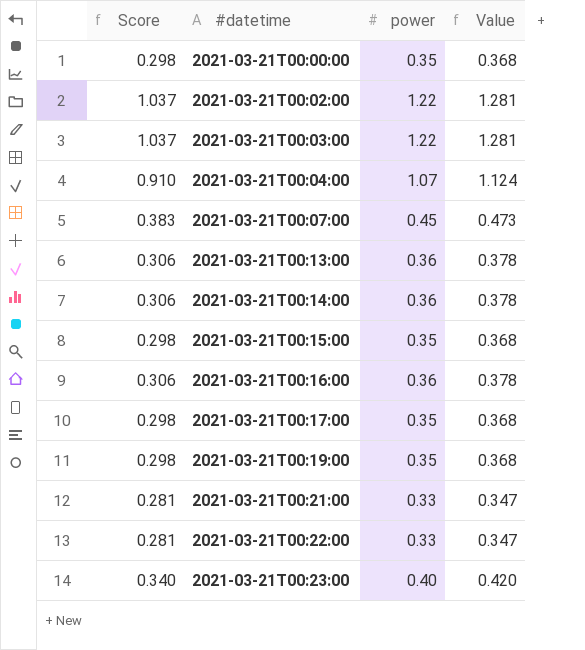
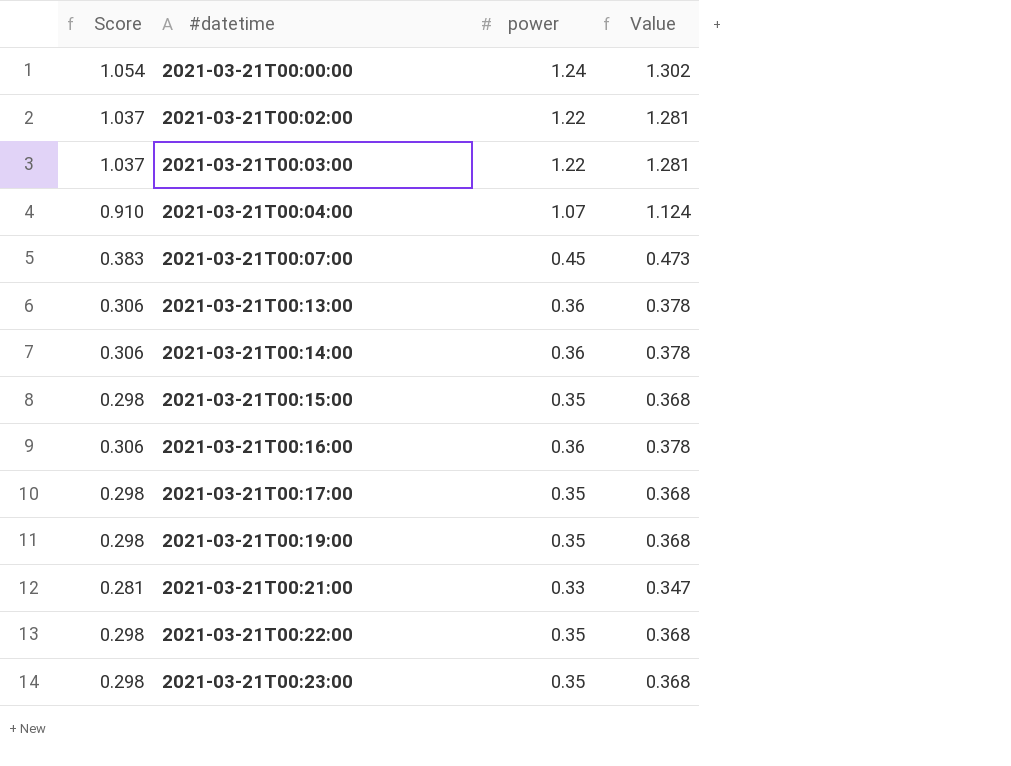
2021-03-21T00:00:00 | Score: 0.298 -> 1.054
2021-03-21T00:00:00 | power: 0.35 -> 1.24
2021-03-21T00:00:00 | Value: 0.368 -> 1.302
2021-03-21T00:22:00 | Score: 0.281 -> 0.298
2021-03-21T00:22:00 | power: 0.33 -> 0.35
2021-03-21T00:22:00 | Value: 0.347 -> 0.368
2021-03-21T00:23:00 | Score: 0.340 -> 0.298
2021-03-21T00:23:00 | power: 0.40 -> 0.35
2021-03-21T00:23:00 | Value: 0.420 -> 0.368

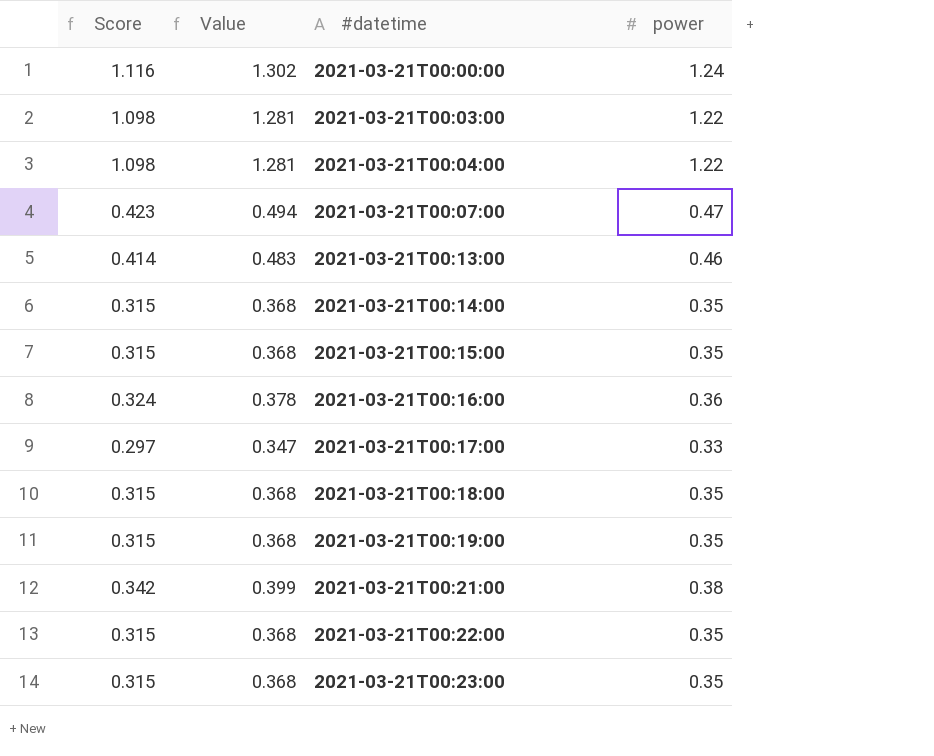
column Score | formula: [power] * 0.85 -> [power] * 0.9
column Value | position: 4 -> 2
row 2021-03-21T00:02:00: 1.037 | 1.22 | 1.281 -> none
2021-03-21T00:04:00 | Value: 1.124 -> 1.281
2021-03-21T00:04:00 | power: 1.07 -> 1.22
2021-03-21T00:07:00 | Value: 0.473 -> 0.494
2021-03-21T00:07:00 | power: 0.45 -> 0.47
2021-03-21T00:13:00 | Value: 0.378 -> 0.483
2021-03-21T00:13:00 | power: 0.36 -> 0.46
2021-03-21T00:14:00 | Value: 0.378 -> 0.368
2021-03-21T00:14:00 | power: 0.36 -> 0.35
2021-03-21T00:17:00 | Value: 0.368 -> 0.347
2021-03-21T00:17:00 | power: 0.35 -> 0.33
row 2021-03-21T00:18:00: none -> 0.315 | 0.368 | 0.35
2021-03-21T00:21:00 | Value: 0.347 -> 0.399
2021-03-21T00:21:00 | power: 0.33 -> 0.38

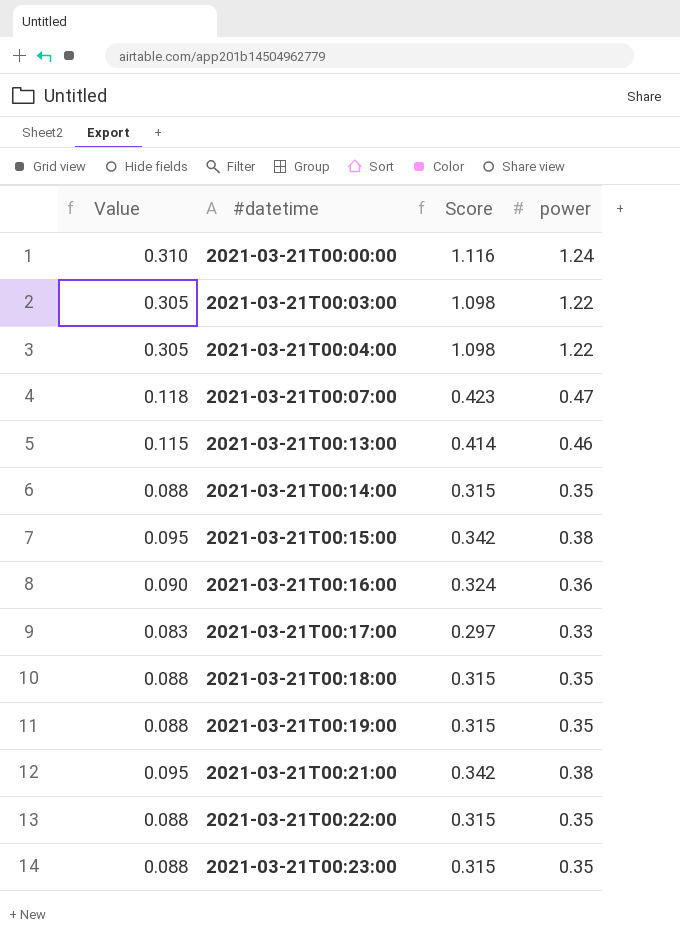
column Value | formula: [power] * 1.05 -> [power] * 0.25
column Score | position: 1 -> 3
2021-03-21T00:15:00 | Score: 0.315 -> 0.342
2021-03-21T00:15:00 | power: 0.35 -> 0.38

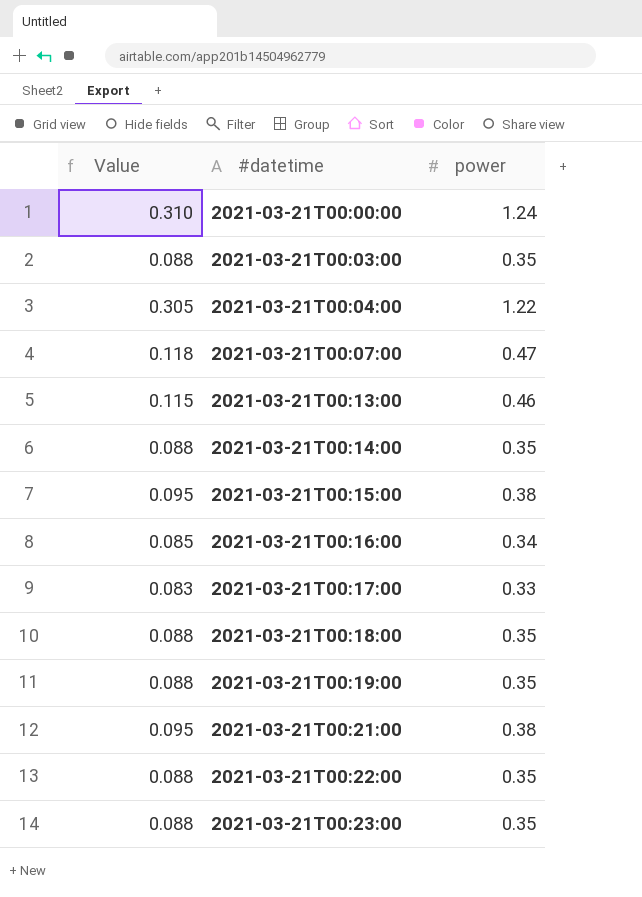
column Score | formula: [power] * 0.9 -> none
2021-03-21T00:03:00 | Value: 0.305 -> 0.088
2021-03-21T00:03:00 | power: 1.22 -> 0.35
2021-03-21T00:16:00 | Value: 0.090 -> 0.085
2021-03-21T00:16:00 | power: 0.36 -> 0.34

